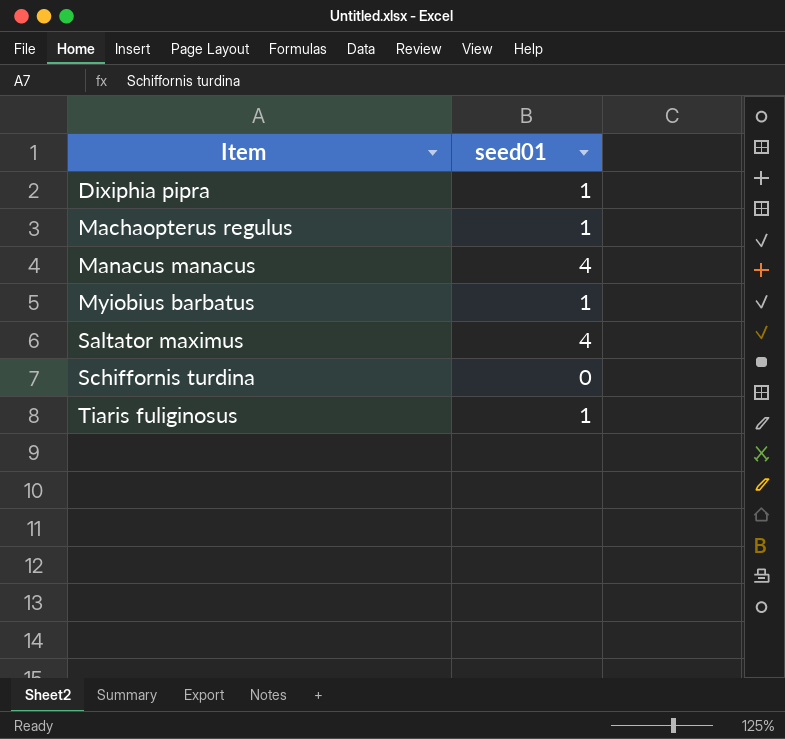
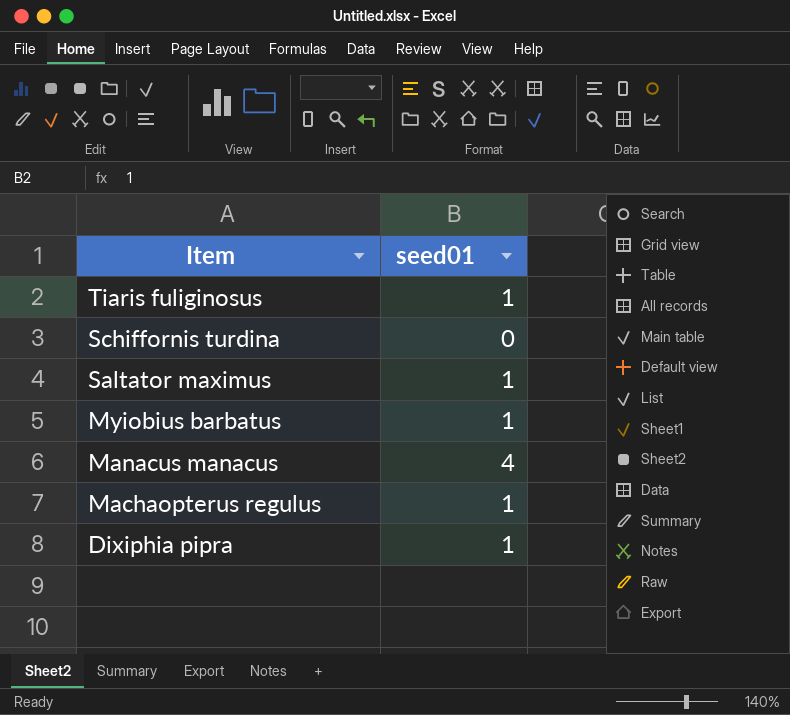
row order: Item ascending -> Item descending
Saltator maximus | seed01: 4 -> 1

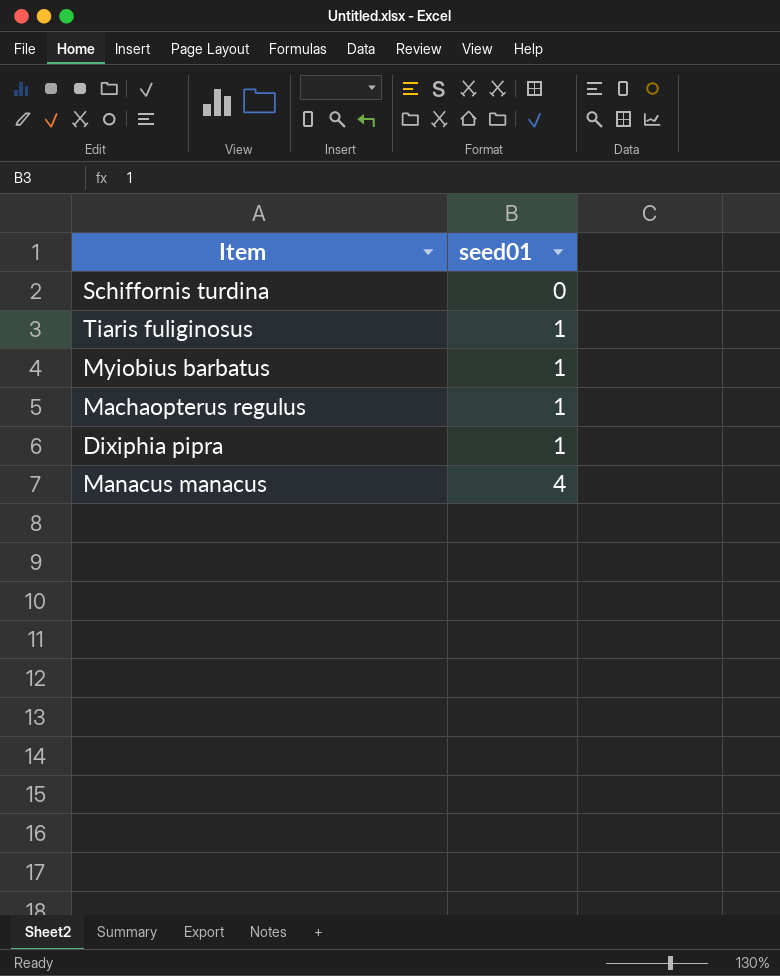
row order: Item descending -> seed01 ascending
row Saltator maximus: 1 -> none

